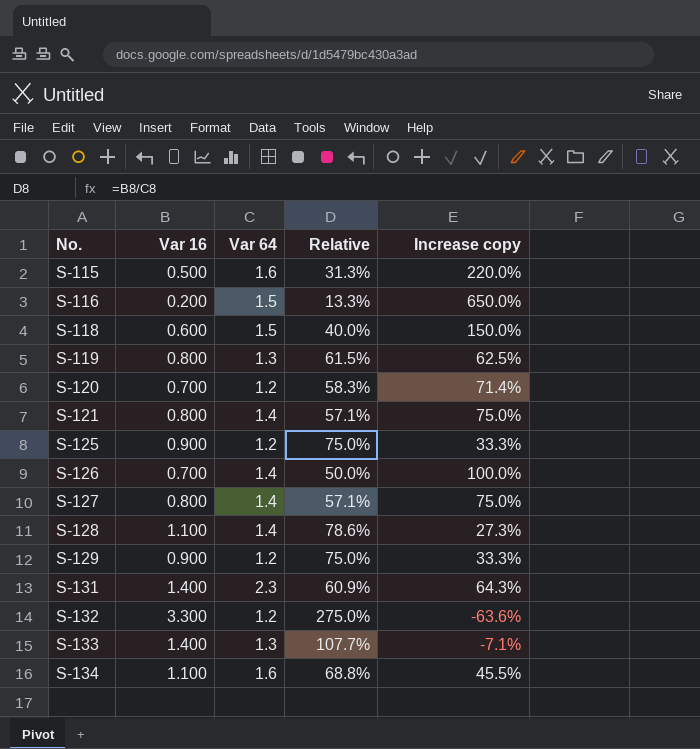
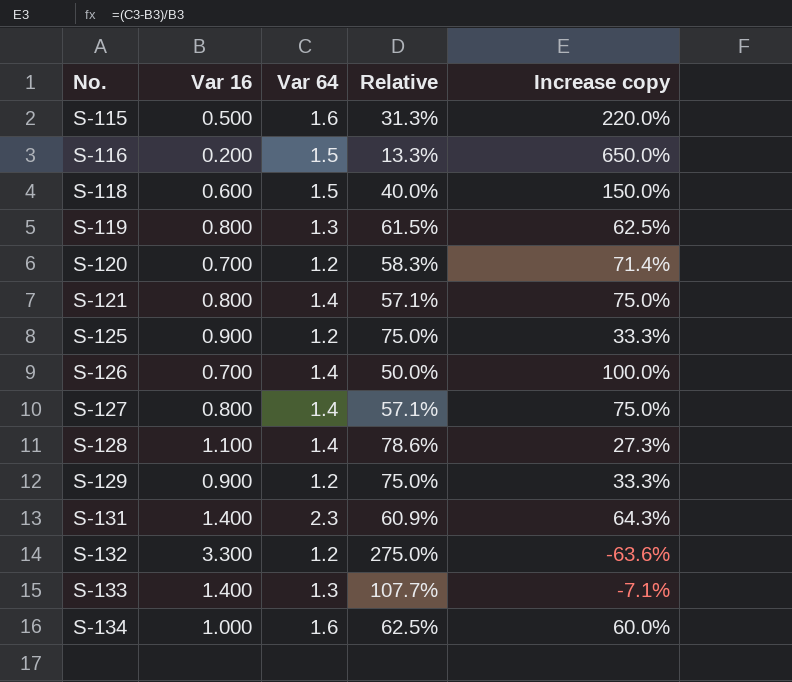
S-134 | Var 16: 1.100 -> 1.000
S-134 | Relative: 68.8% -> 62.5%
S-134 | Increase copy: 45.5% -> 60.0%

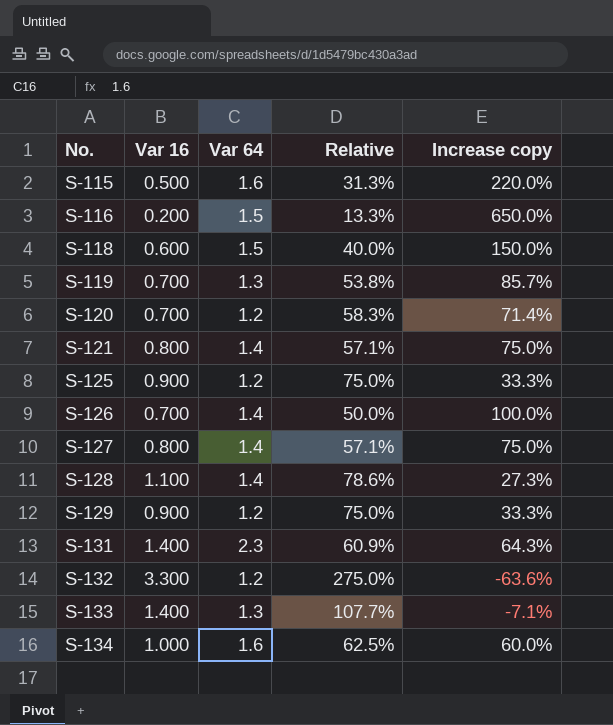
S-119 | Var 16: 0.800 -> 0.700
S-119 | Relative: 61.5% -> 53.8%
S-119 | Increase copy: 62.5% -> 85.7%

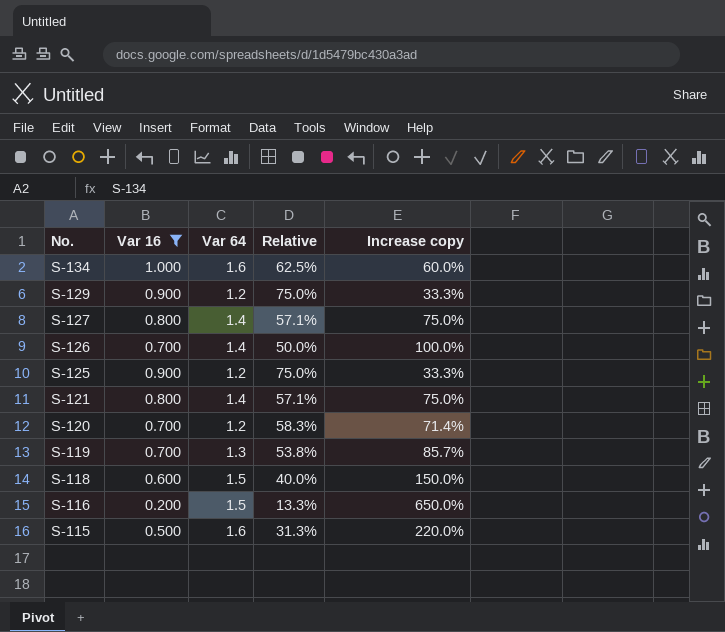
filter: none -> Var 16 <= 1.000
row order: No. ascending -> No. descending

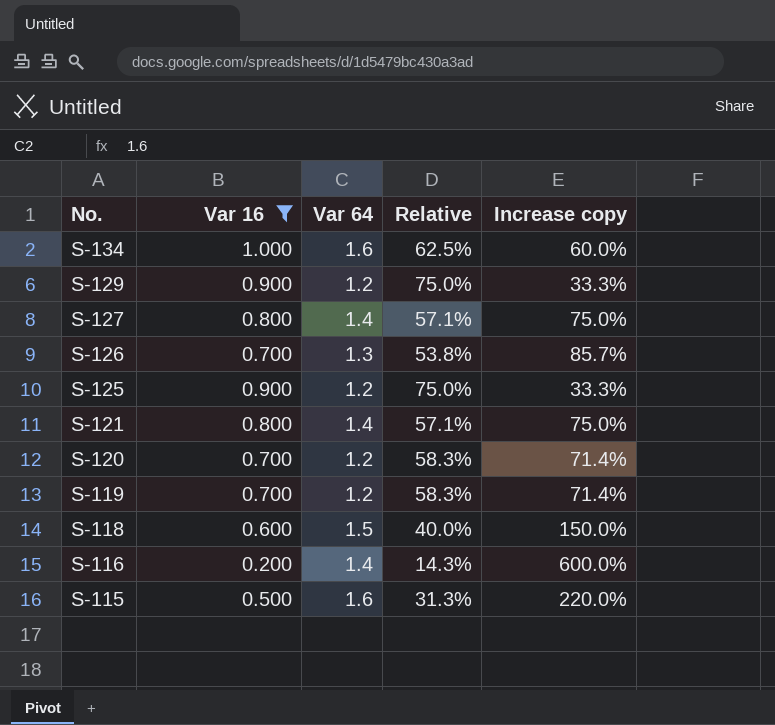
S-126 | Var 64: 1.4 -> 1.3
S-126 | Relative: 50.0% -> 53.8%
S-126 | Increase copy: 100.0% -> 85.7%
S-119 | Var 64: 1.3 -> 1.2
S-119 | Relative: 53.8% -> 58.3%
S-119 | Increase copy: 85.7% -> 71.4%
S-116 | Var 64: 1.5 -> 1.4
S-116 | Relative: 13.3% -> 14.3%
S-116 | Increase copy: 650.0% -> 600.0%

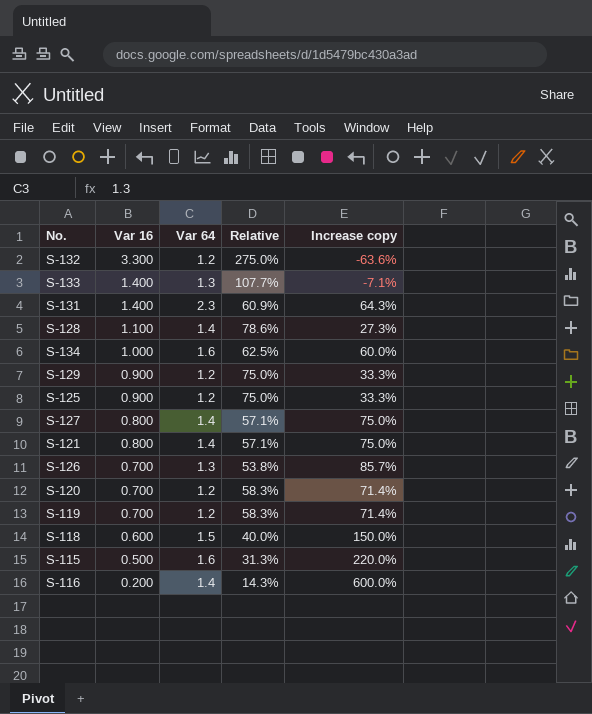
filter: Var 16 <= 1.000 -> none
row order: No. descending -> Var 16 descending

